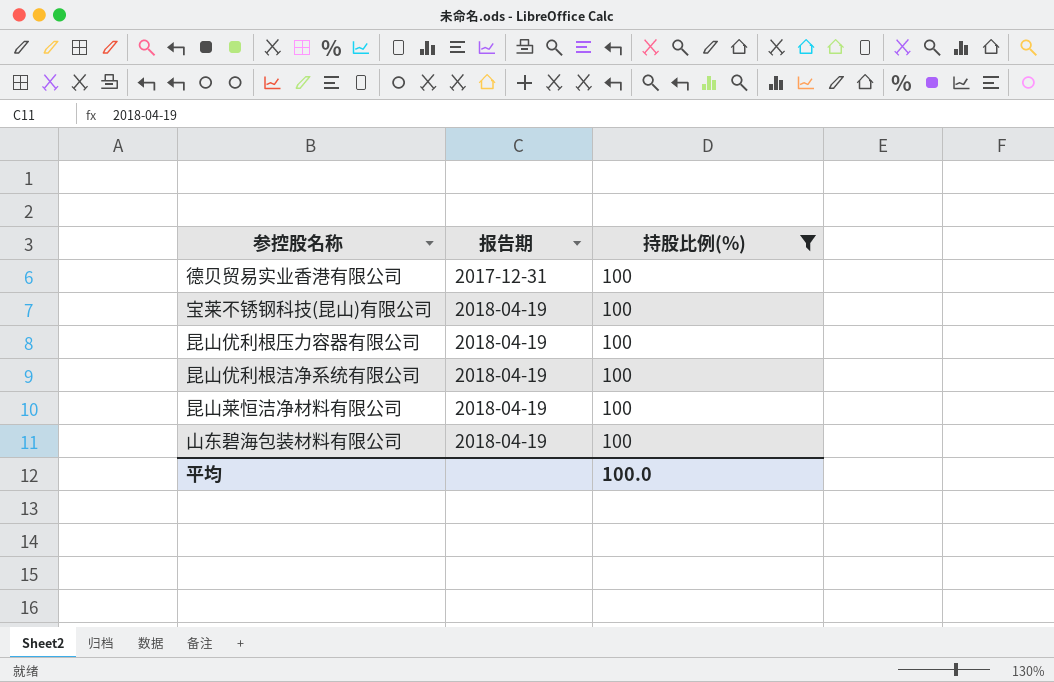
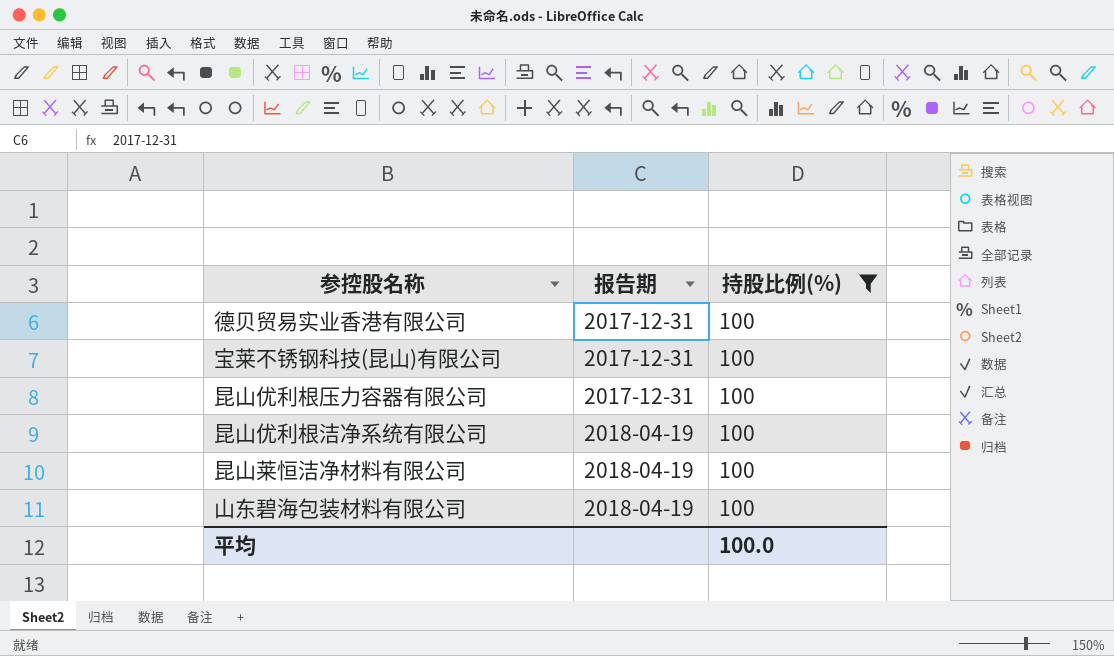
宝莱不锈钢科技(昆山)有限公司 | 报告期: 2018-04-19 -> 2017-12-31
昆山优利根压力容器有限公司 | 报告期: 2018-04-19 -> 2017-12-31

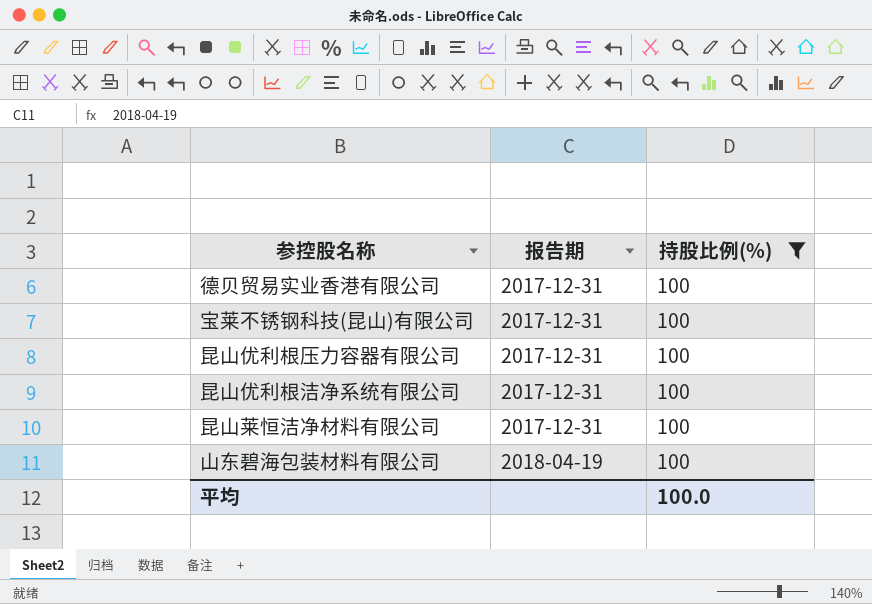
昆山优利根洁净系统有限公司 | 报告期: 2018-04-19 -> 2017-12-31
昆山莱恒洁净材料有限公司 | 报告期: 2018-04-19 -> 2017-12-31

